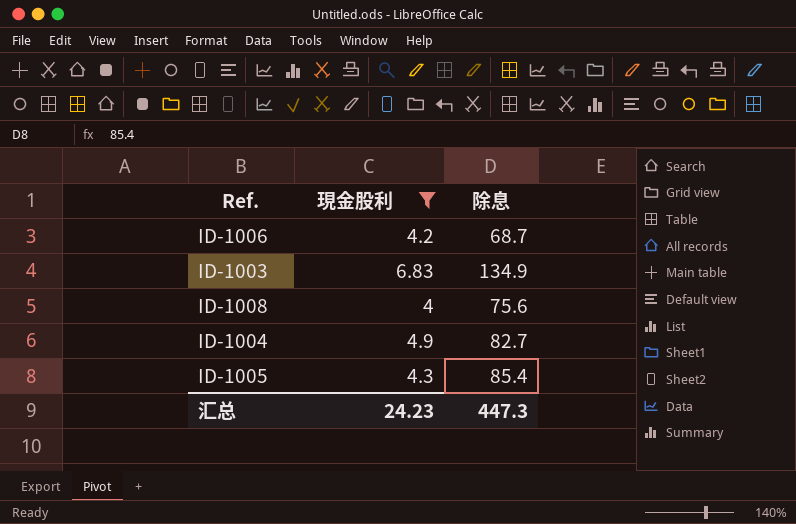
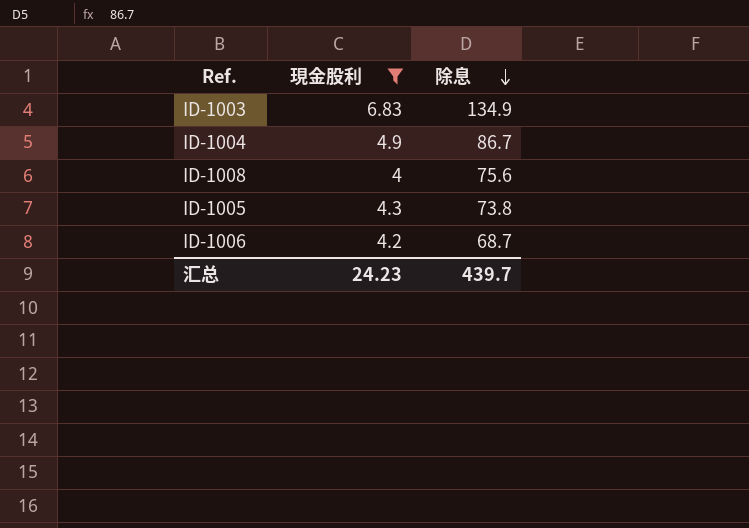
row order: none -> 除息 descending
ID-1004 | 除息: 82.7 -> 86.7
ID-1005 | 除息: 85.4 -> 73.8
汇总 | 除息: 447.3 -> 439.7

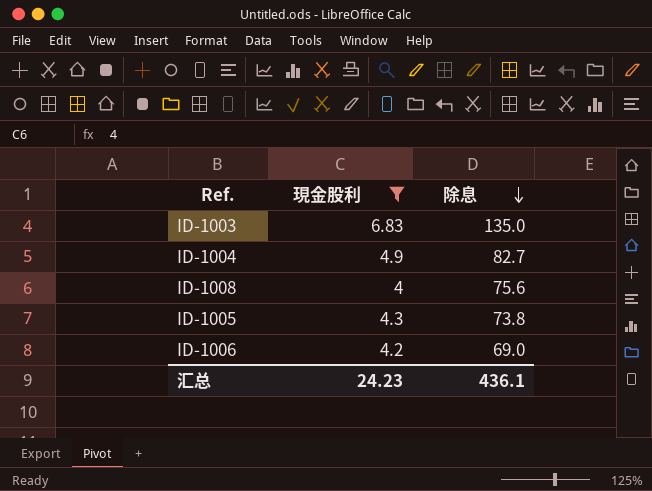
ID-1003 | 除息: 134.9 -> 135.0
ID-1004 | 除息: 86.7 -> 82.7
ID-1006 | 除息: 68.7 -> 69.0
汇总 | 除息: 439.7 -> 436.1

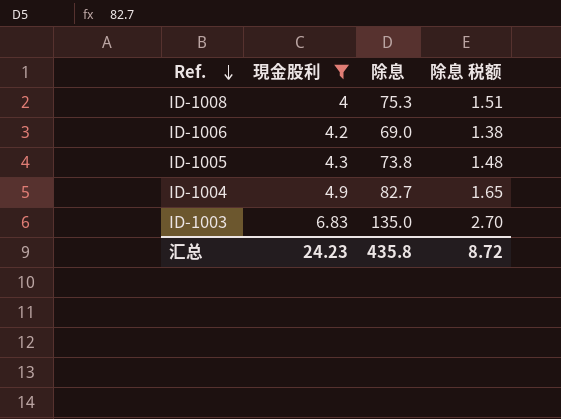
row order: 除息 descending -> Ref. descending
column 除息 税额 | formula: none -> [除息] * 0.02
ID-1008 | 除息: 75.6 -> 75.3
汇总 | 除息: 436.1 -> 435.8

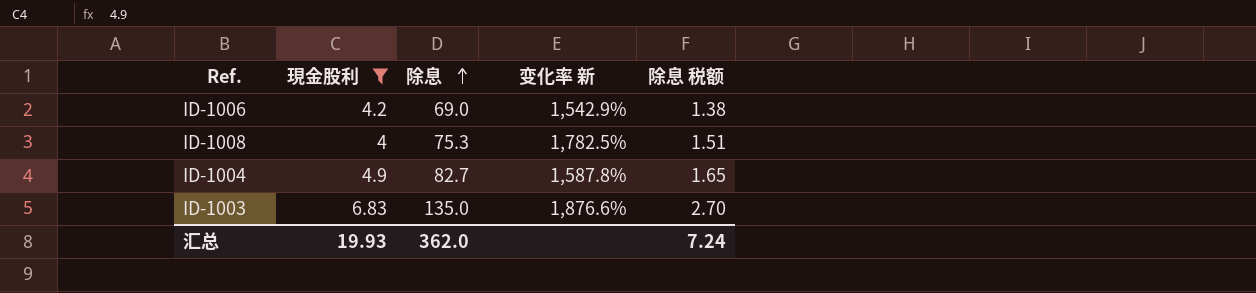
row order: Ref. descending -> 除息 ascending
column 变化率 新 | formula: none -> ([除息] - [現金股利]) / [現金股利]
row ID-1005: 4.3 | 73.8 | 1.48 -> none
汇总 | 現金股利: 24.23 -> 19.93
汇总 | 除息: 435.8 -> 362.0
汇总 | 除息 税额: 8.72 -> 7.24

